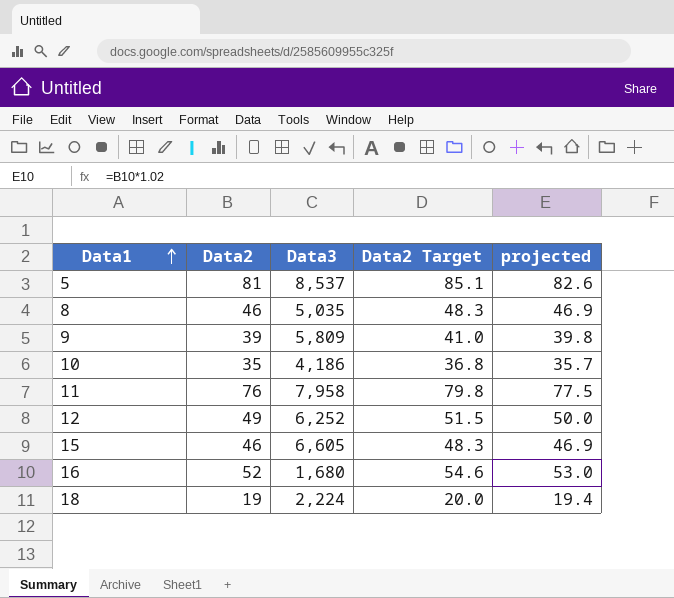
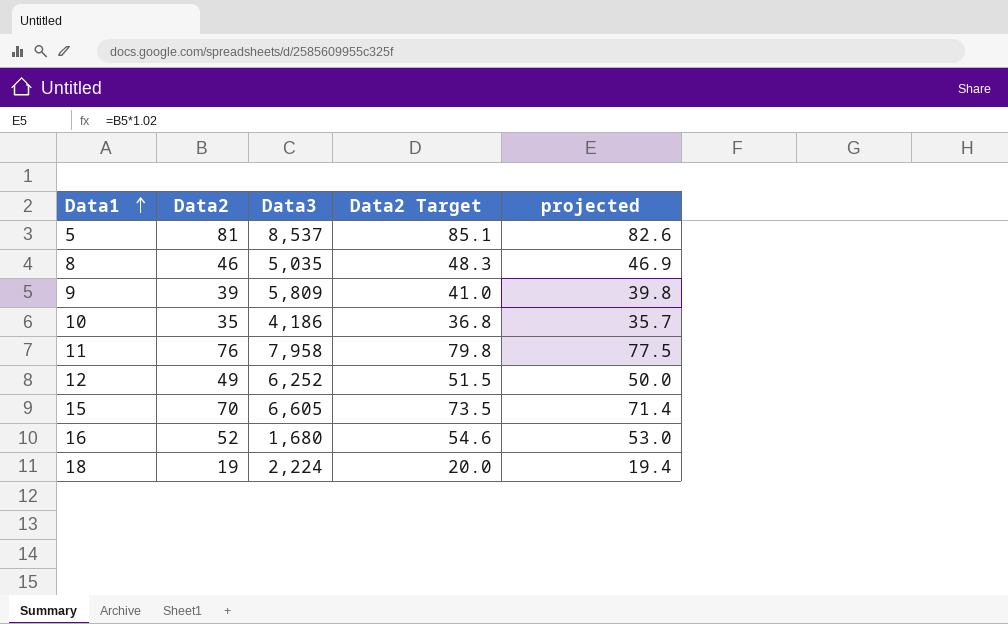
15 | Data2: 46 -> 70
15 | Data2 Target: 48.3 -> 73.5
15 | projected: 46.9 -> 71.4

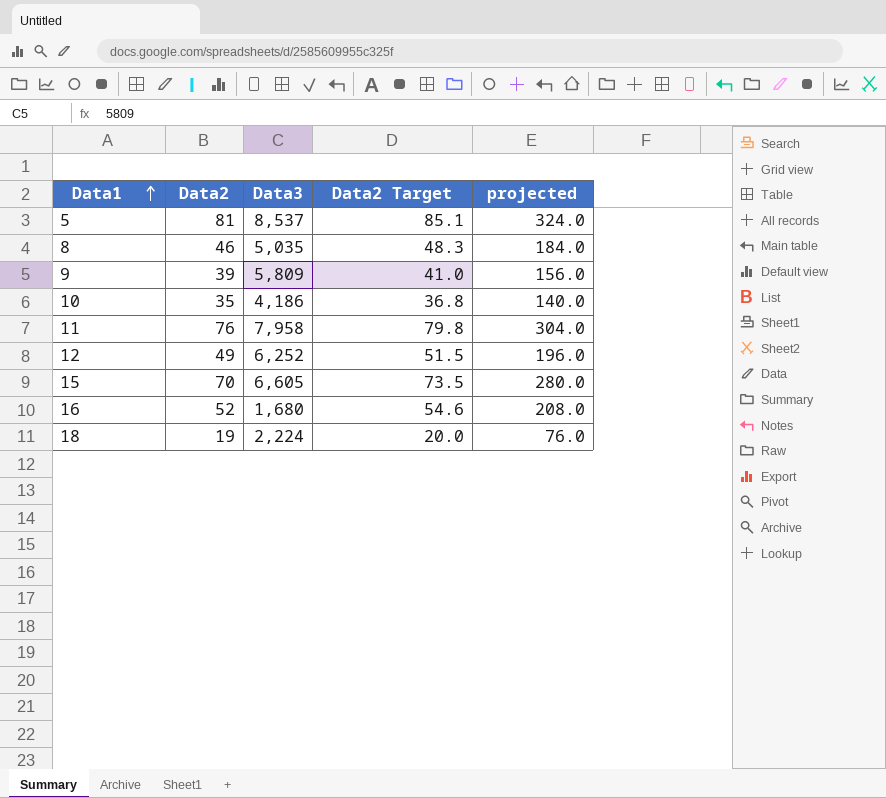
column projected | formula: [Data2] * 1.02 -> [Data2] * 4

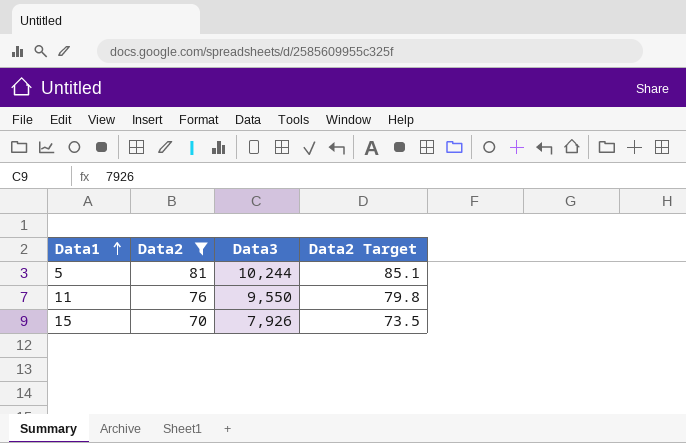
filter: none -> Data2 >= 70
column projected | formula: [Data2] * 4 -> none
5 | Data3: 8,537 -> 10,244
11 | Data3: 7,958 -> 9,550
15 | Data3: 6,605 -> 7,926

